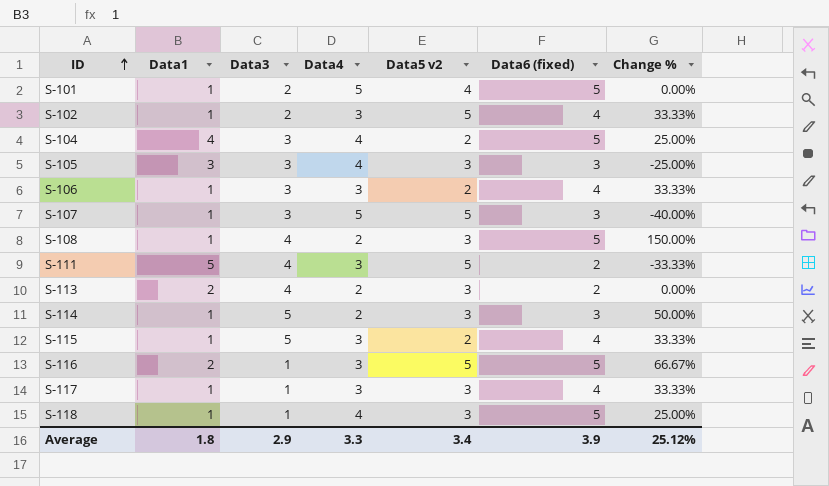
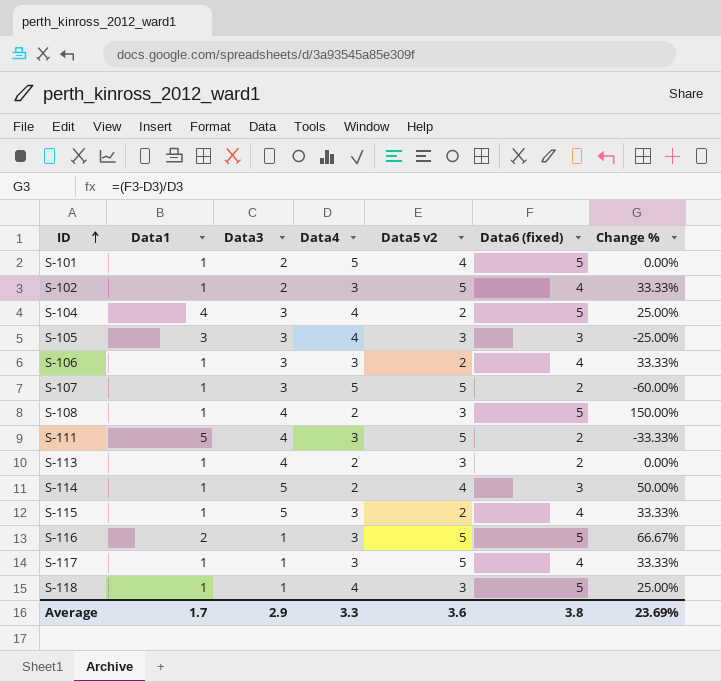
S-107 | Data6 (fixed): 3 -> 2
S-107 | Change %: -40.00% -> -60.00%
S-113 | Data1: 2 -> 1
S-114 | Data5 v2: 3 -> 4
S-117 | Data5 v2: 3 -> 5
Average | Data1: 1.8 -> 1.7
Average | Data5 v2: 3.4 -> 3.6
Average | Data6 (fixed): 3.9 -> 3.8
Average | Change %: 25.12% -> 23.69%

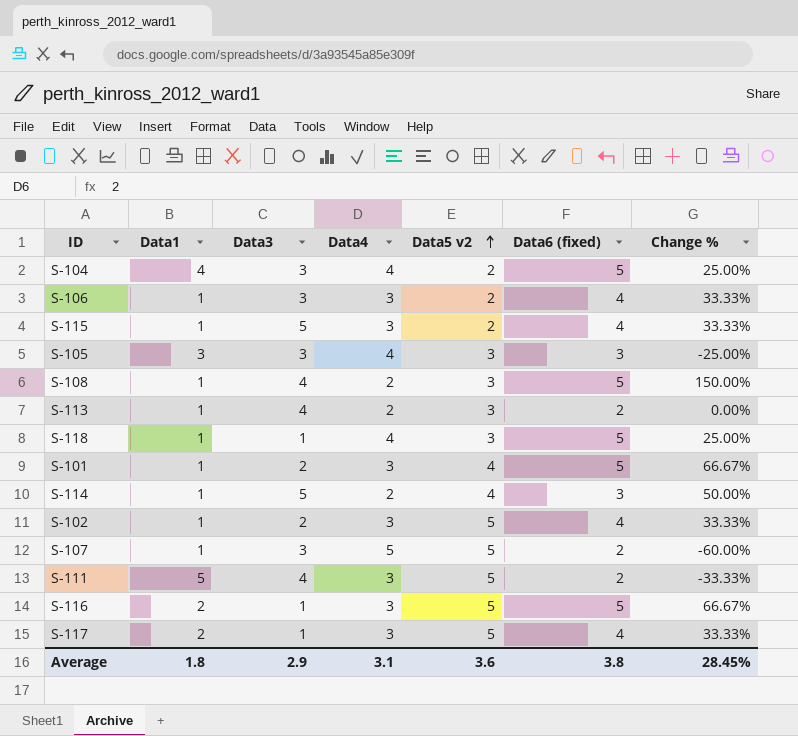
row order: ID ascending -> Data5 v2 ascending
S-101 | Data4: 5 -> 3
S-101 | Change %: 0.00% -> 66.67%
S-117 | Data1: 1 -> 2
Average | Data1: 1.7 -> 1.8
Average | Data4: 3.3 -> 3.1
Average | Change %: 23.69% -> 28.45%

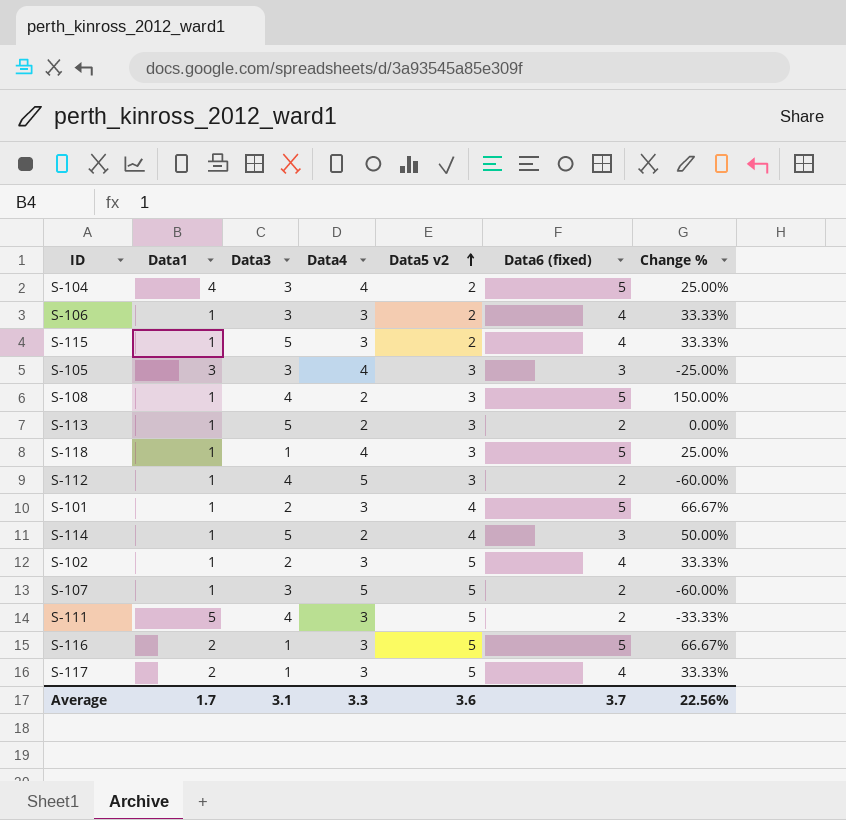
S-113 | Data3: 4 -> 5
row S-112: none -> 1 | 4 | 5 | 3 | 2 | -60.00%
Average | Data1: 1.8 -> 1.7
Average | Data3: 2.9 -> 3.1
Average | Data4: 3.1 -> 3.3
Average | Data6 (fixed): 3.8 -> 3.7
Average | Change %: 28.45% -> 22.56%

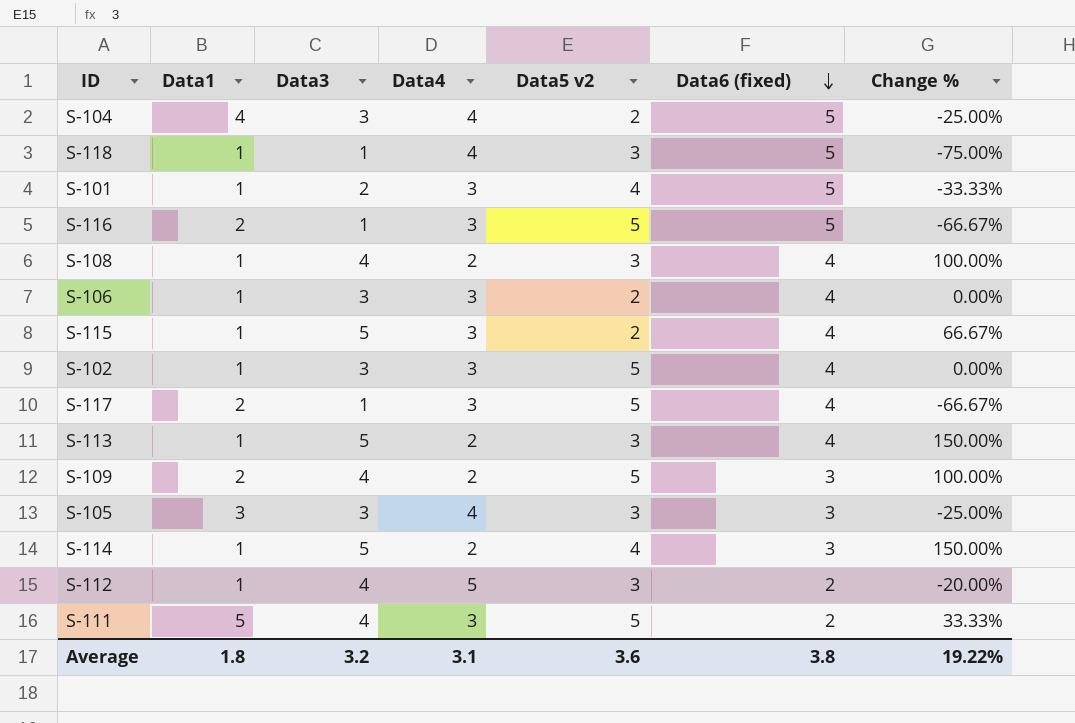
row order: Data5 v2 ascending -> Data6 (fixed) descending
column Change % | formula: ([Data6 (fixed)] - [Data4]) / [Data4] -> ([Data3] - [Data4]) / [Data4]
row S-107: 1 | 3 | 5 | 5 | 2 | -60.00% -> none
S-108 | Data6 (fixed): 5 -> 4
S-102 | Data3: 2 -> 3
S-113 | Data6 (fixed): 2 -> 4
row S-109: none -> 2 | 4 | 2 | 5 | 3 | 100.00%
Average | Data1: 1.7 -> 1.8
Average | Data3: 3.1 -> 3.2
Average | Data4: 3.3 -> 3.1
Average | Data6 (fixed): 3.7 -> 3.8
Average | Change %: 22.56% -> 19.22%

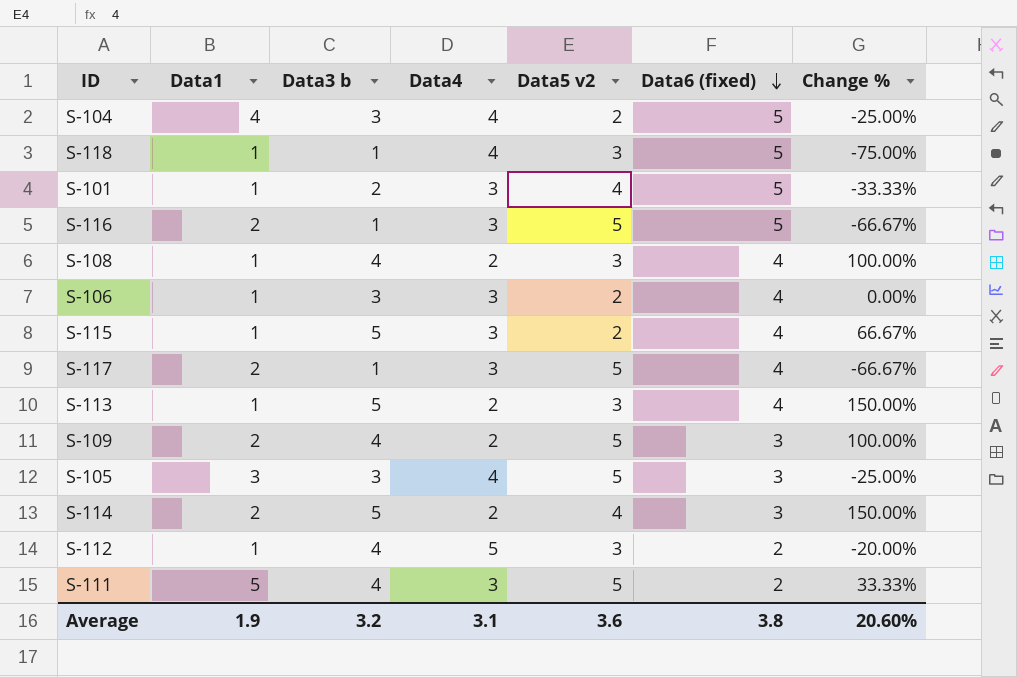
column name: Data3 -> Data3 b
row S-102: 1 | 3 | 3 | 5 | 4 | 0.00% -> none
S-105 | Data5 v2: 3 -> 5
S-114 | Data1: 1 -> 2
Average | Data1: 1.8 -> 1.9
Average | Change %: 19.22% -> 20.60%

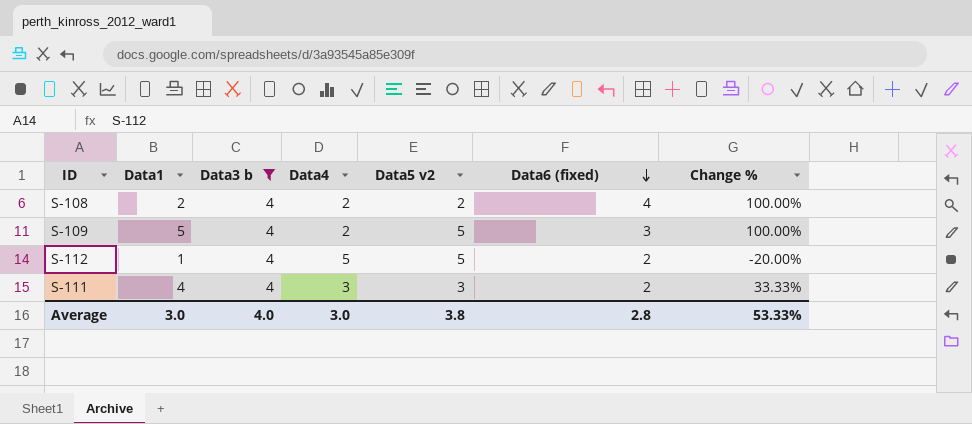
filter: none -> Data3 b = 4
S-108 | Data1: 1 -> 2
S-108 | Data5 v2: 3 -> 2
S-109 | Data1: 2 -> 5
S-112 | Data5 v2: 3 -> 5
S-111 | Data1: 5 -> 4
S-111 | Data5 v2: 5 -> 3
Average | Data1: 1.9 -> 3.0
Average | Data3 b: 3.2 -> 4.0
Average | Data4: 3.1 -> 3.0
Average | Data5 v2: 3.6 -> 3.8
Average | Data6 (fixed): 3.8 -> 2.8
Average | Change %: 20.60% -> 53.33%

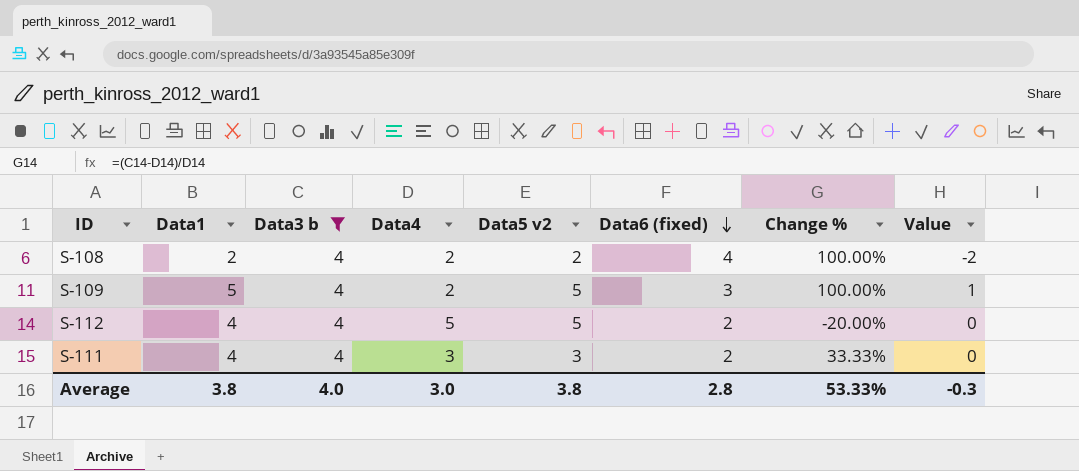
column Value | formula: none -> [Data1] - [Data3 b]
S-112 | Data1: 1 -> 4
Average | Data1: 3.0 -> 3.8

